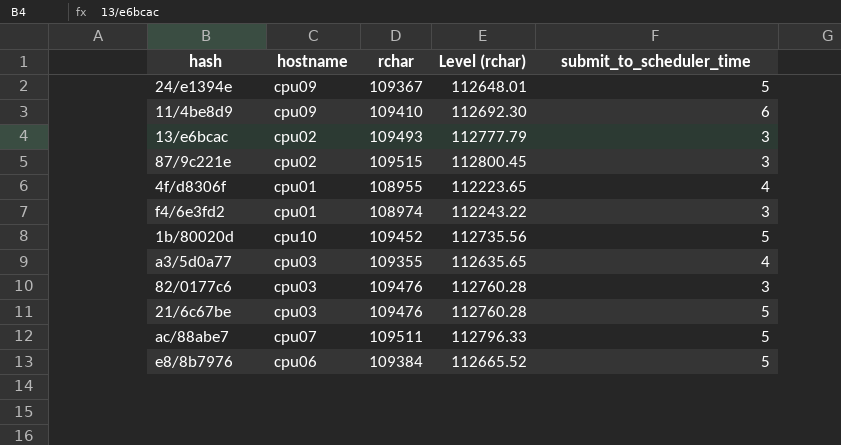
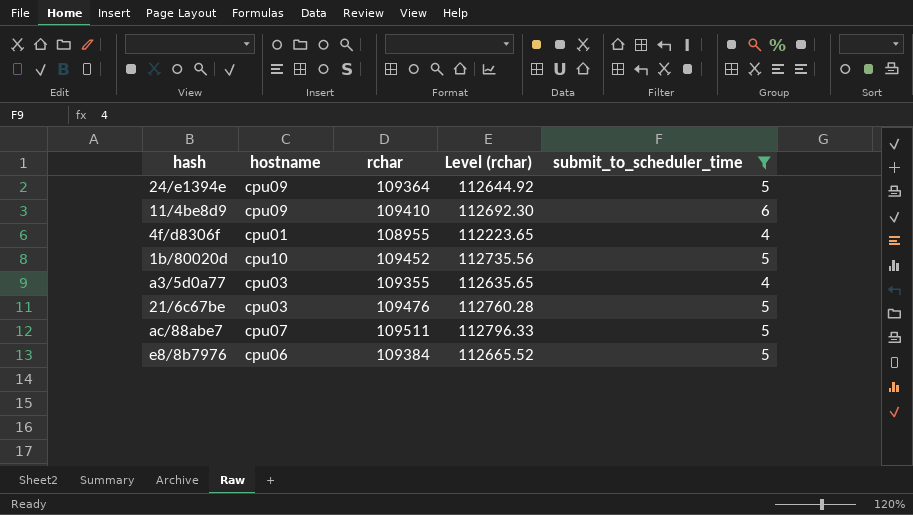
filter: none -> submit_to_scheduler_time != 3
24/e1394e | rchar: 109367 -> 109364
24/e1394e | Level (rchar): 112648.01 -> 112644.92

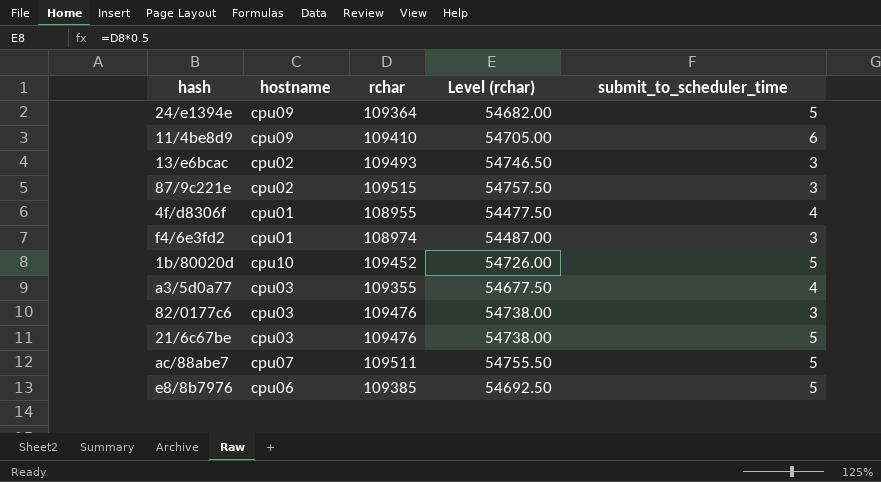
filter: submit_to_scheduler_time != 3 -> none
column Level (rchar) | formula: [rchar] * 1.03 -> [rchar] * 0.5
e8/8b7976 | rchar: 109384 -> 109385

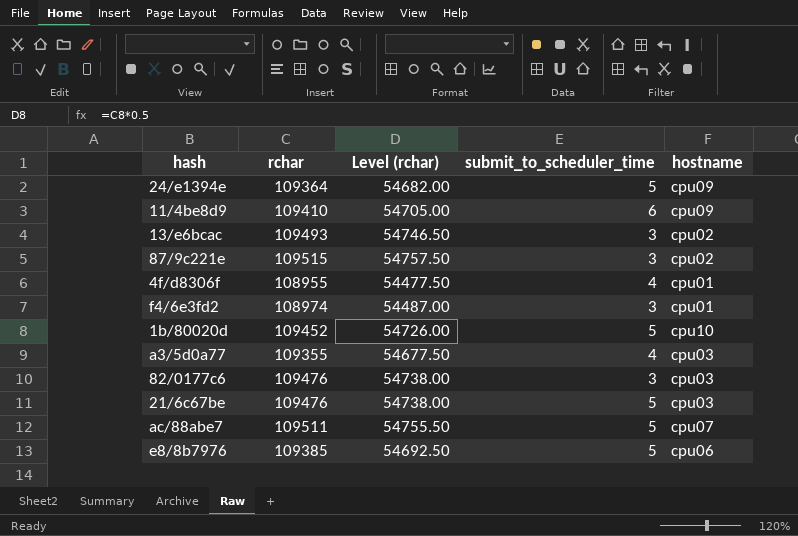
column hostname | position: 2 -> 5

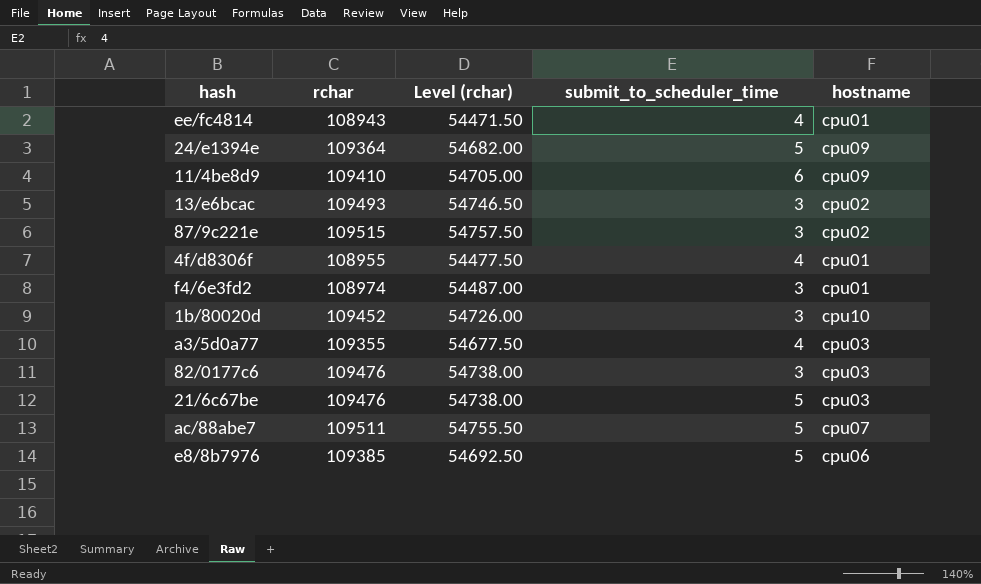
row ee/fc4814: none -> 108943 | 54471.50 | 4 | cpu01
1b/80020d | submit_to_scheduler_time: 5 -> 3

